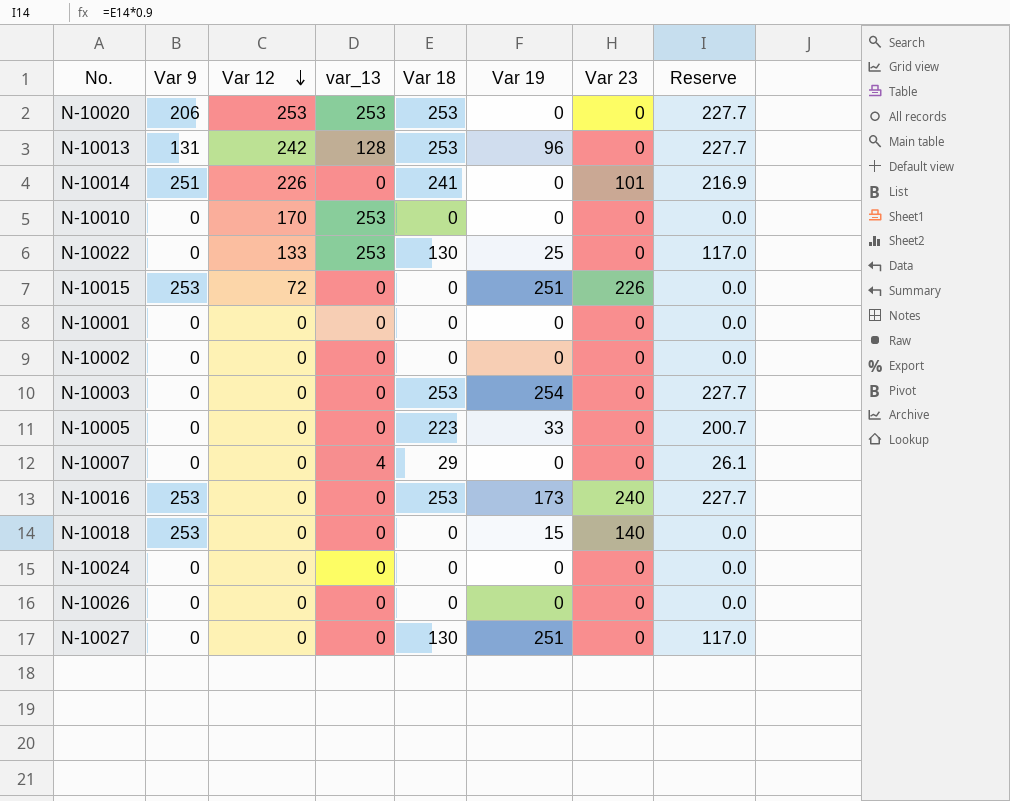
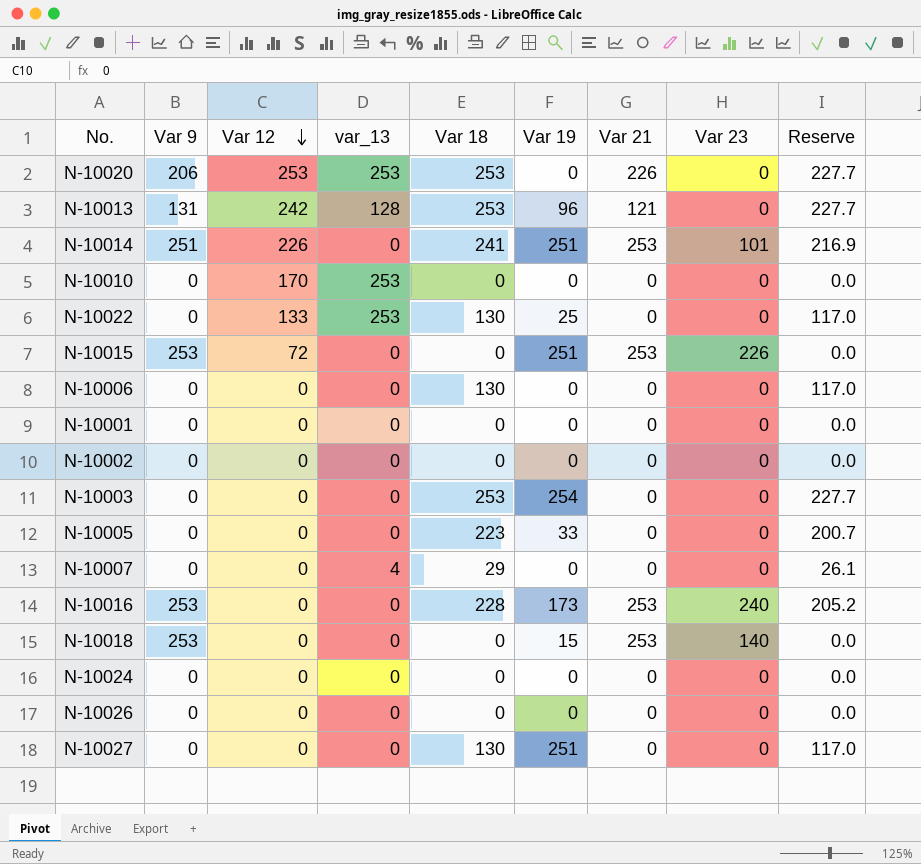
column Var 21 | position: none -> 7
N-10014 | Var 19: 0 -> 251
row N-10006: none -> 0 | 0 | 0 | 130 | 0 | 0 | 0 | 117.0
N-10016 | Var 18: 253 -> 228
N-10016 | Reserve: 227.7 -> 205.2

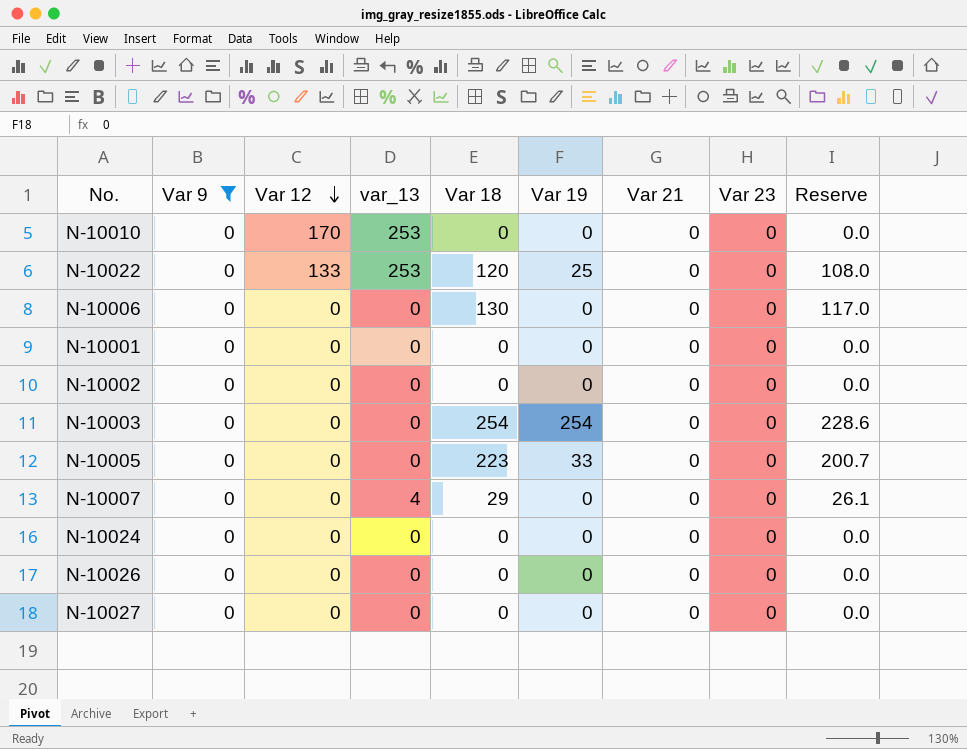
filter: none -> Var 9 = 0
N-10022 | Var 18: 130 -> 120
N-10022 | Reserve: 117.0 -> 108.0
N-10003 | Var 18: 253 -> 254
N-10003 | Reserve: 227.7 -> 228.6
N-10027 | Var 18: 130 -> 0
N-10027 | Var 19: 251 -> 0
N-10027 | Reserve: 117.0 -> 0.0

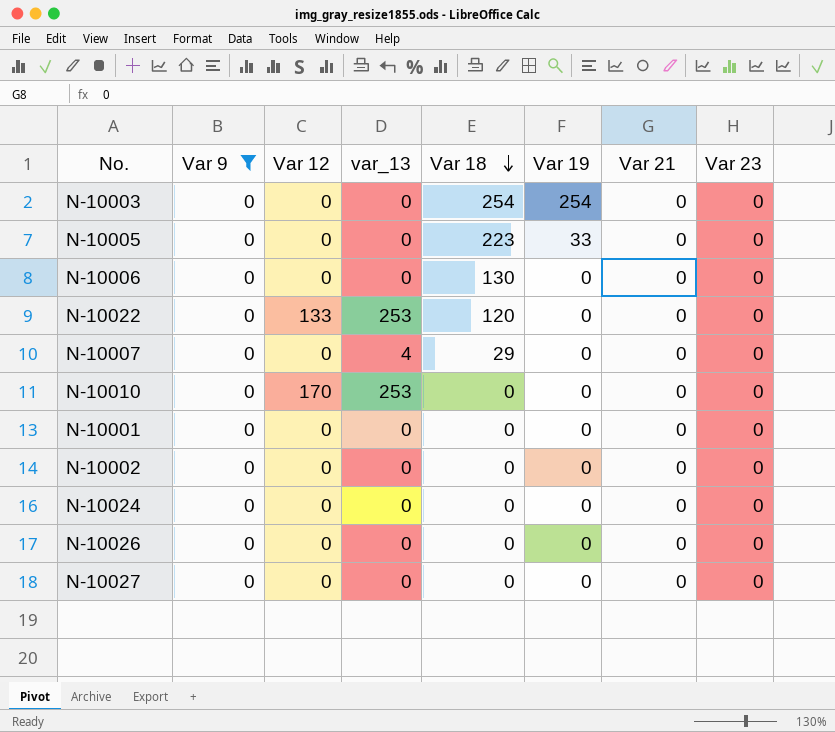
row order: Var 12 descending -> Var 18 descending
column Reserve | formula: [Var 18] * 0.9 -> none
N-10022 | Var 19: 25 -> 0

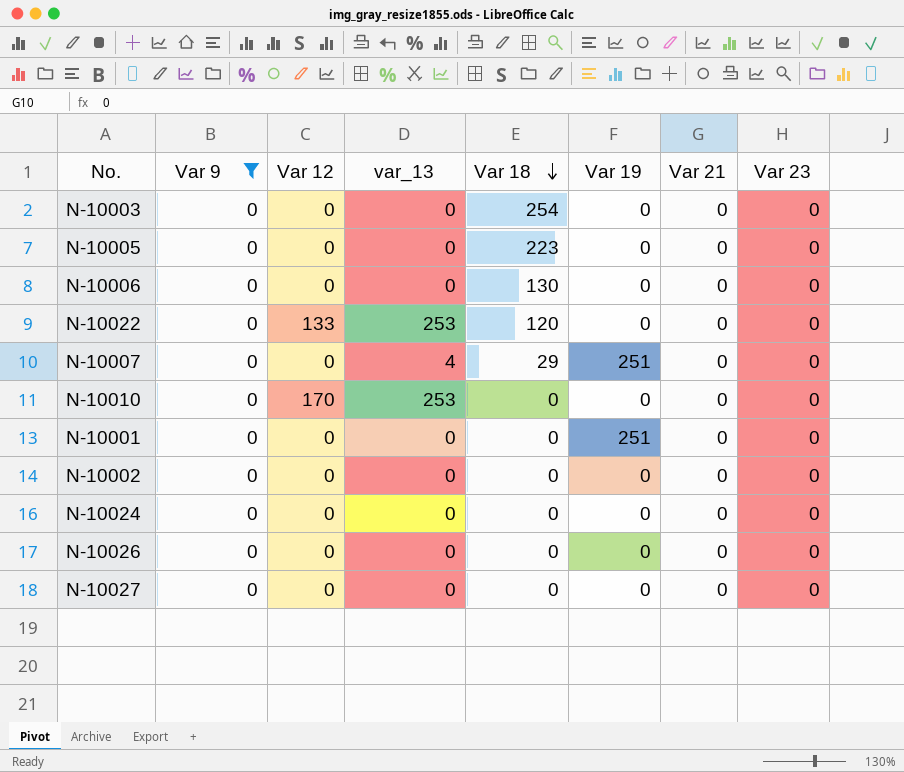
N-10003 | Var 19: 254 -> 0
N-10005 | Var 19: 33 -> 0
N-10007 | Var 19: 0 -> 251
N-10001 | Var 19: 0 -> 251

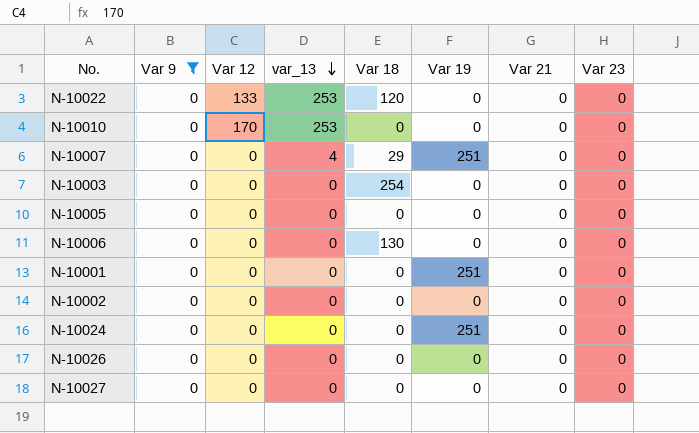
row order: Var 18 descending -> var_13 descending
N-10005 | Var 18: 223 -> 0
N-10024 | Var 19: 0 -> 251

